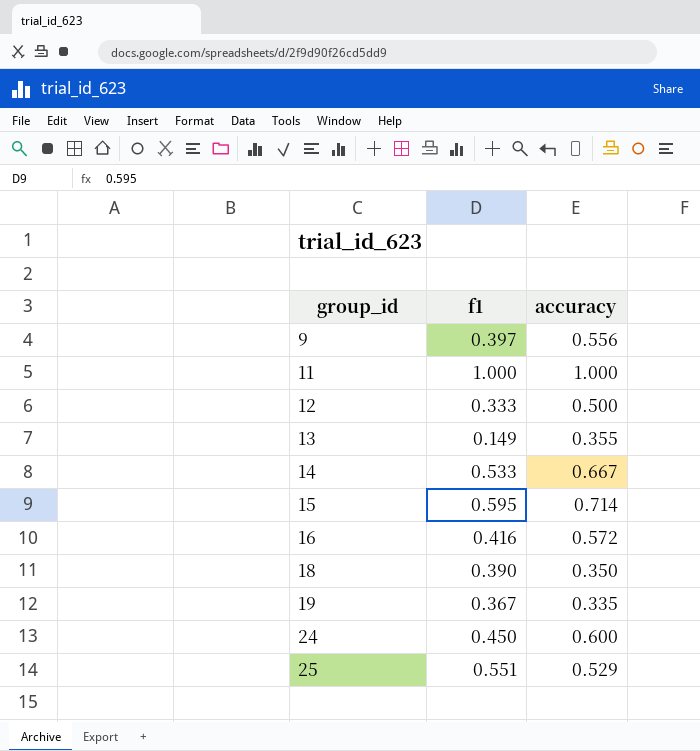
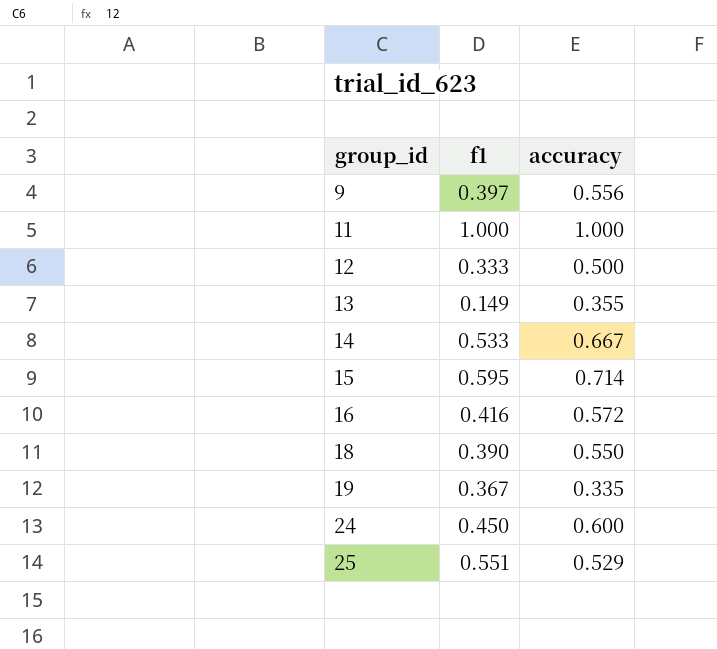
18 | accuracy: 0.350 -> 0.550

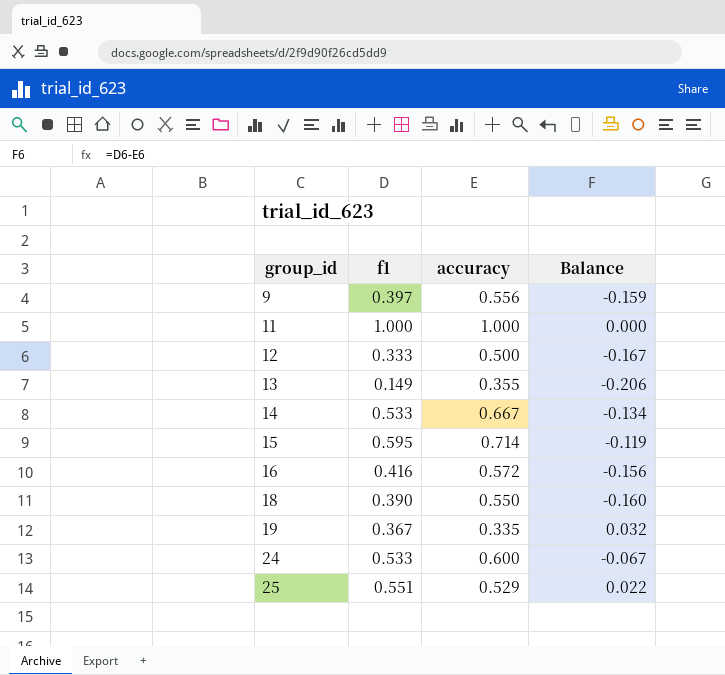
column Balance | formula: none -> [f1] - [accuracy]
24 | f1: 0.450 -> 0.533

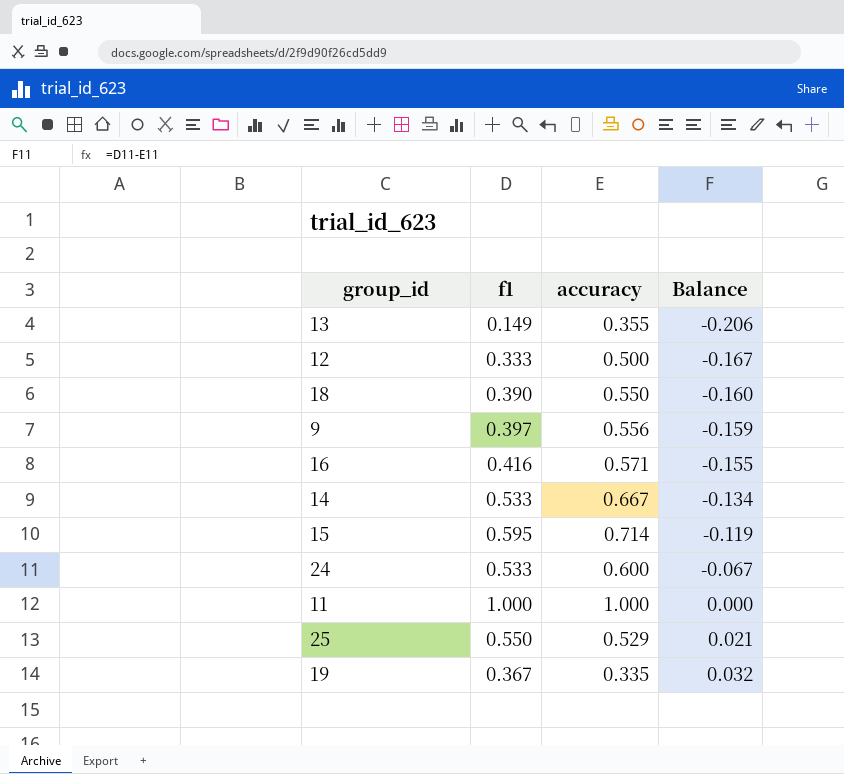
row order: group_id ascending -> Balance ascending
16 | accuracy: 0.572 -> 0.571
16 | Balance: -0.156 -> -0.155
25 | f1: 0.551 -> 0.550
25 | Balance: 0.022 -> 0.021

